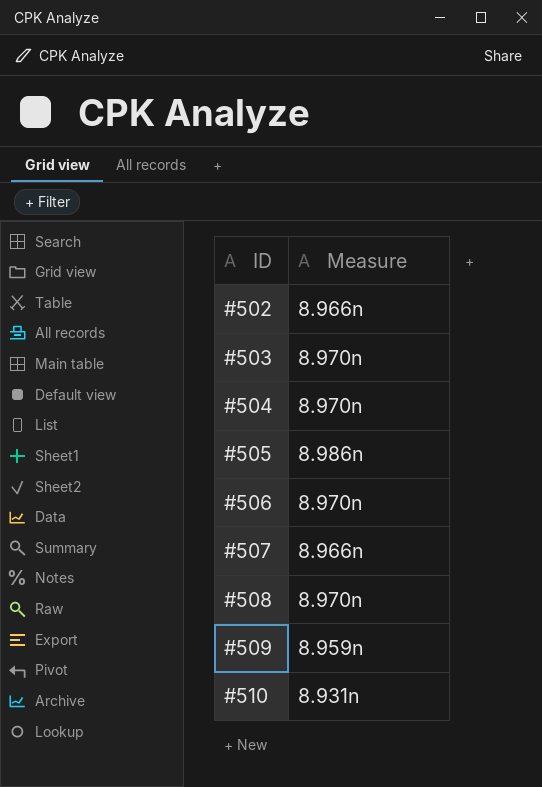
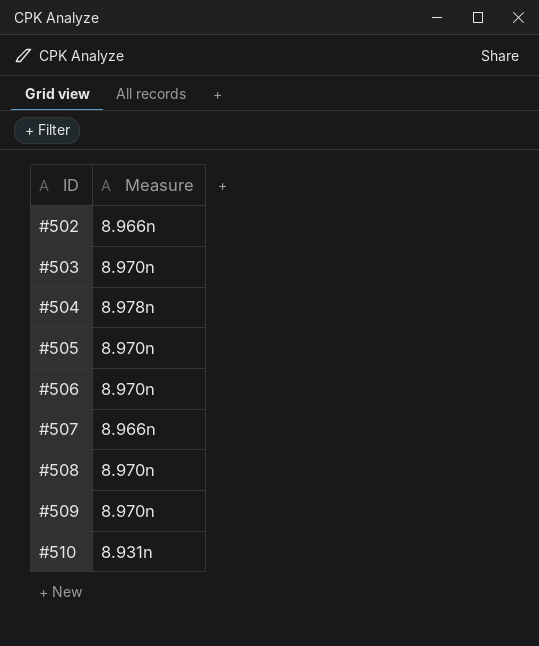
#504 | Measure: 8.970n -> 8.978n
#505 | Measure: 8.986n -> 8.970n
#509 | Measure: 8.959n -> 8.970n

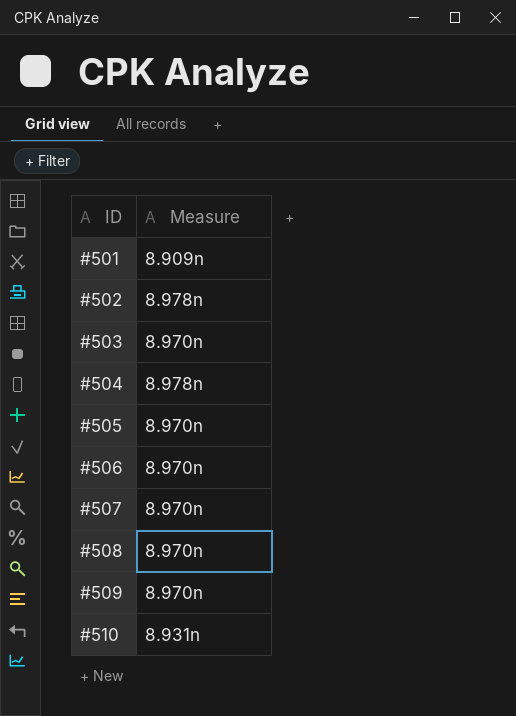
row #501: none -> 8.909n
#502 | Measure: 8.966n -> 8.978n
#507 | Measure: 8.966n -> 8.970n

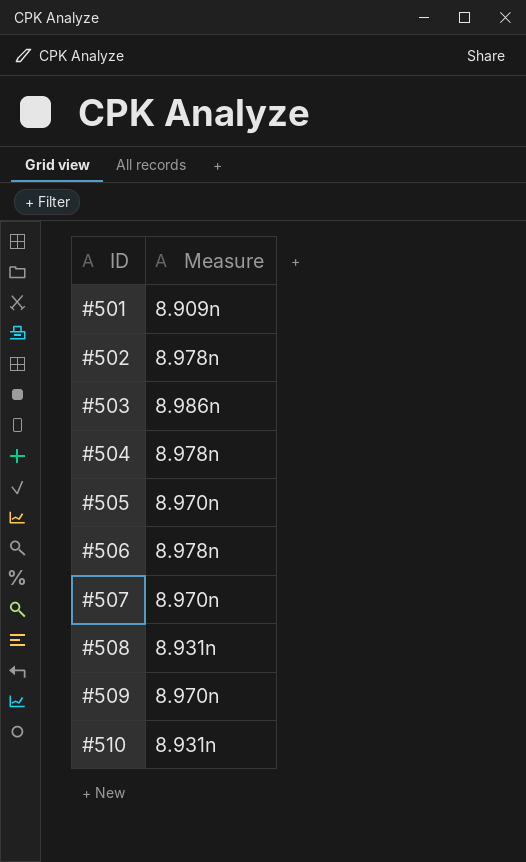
#503 | Measure: 8.970n -> 8.986n
#506 | Measure: 8.970n -> 8.978n
#508 | Measure: 8.970n -> 8.931n

